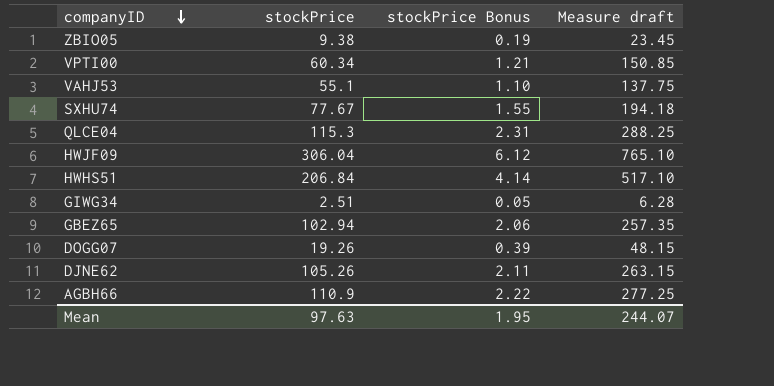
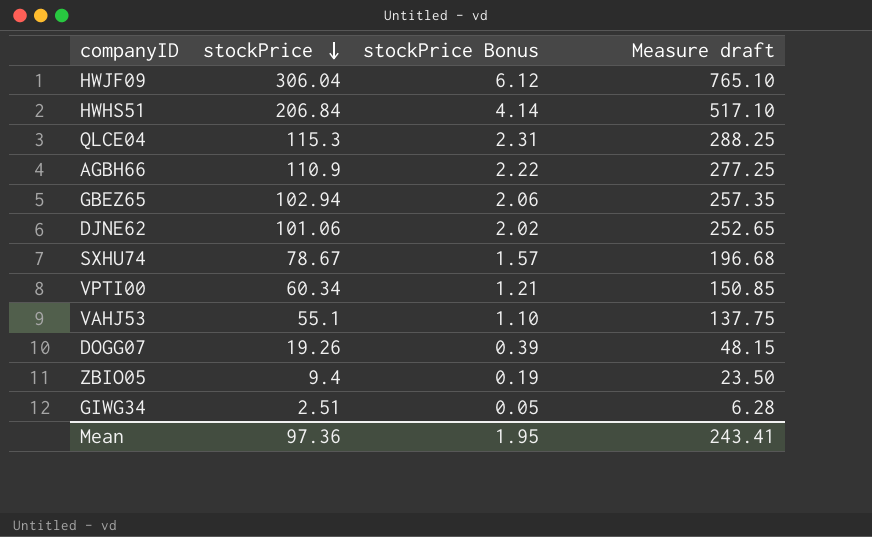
row order: companyID descending -> stockPrice descending
DJNE62 | stockPrice: 105.26 -> 101.06
DJNE62 | stockPrice Bonus: 2.11 -> 2.02
DJNE62 | Measure draft: 263.15 -> 252.65
SXHU74 | stockPrice: 77.67 -> 78.67
SXHU74 | stockPrice Bonus: 1.55 -> 1.57
SXHU74 | Measure draft: 194.18 -> 196.68
ZBIO05 | stockPrice: 9.38 -> 9.4
ZBIO05 | Measure draft: 23.45 -> 23.50
Mean | stockPrice: 97.63 -> 97.36
Mean | Measure draft: 244.07 -> 243.41

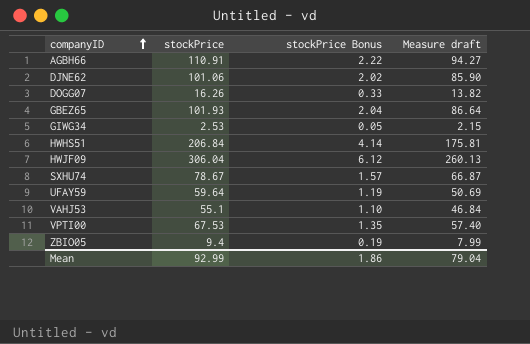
row order: stockPrice descending -> companyID ascending
column Measure draft | formula: [stockPrice] * 2.5 -> [stockPrice] * 0.85
row QLCE04: 115.3 | 2.31 | 288.25 -> none
AGBH66 | stockPrice: 110.9 -> 110.91
DOGG07 | stockPrice: 19.26 -> 16.26
DOGG07 | stockPrice Bonus: 0.39 -> 0.33
GBEZ65 | stockPrice: 102.94 -> 101.93
GBEZ65 | stockPrice Bonus: 2.06 -> 2.04
GIWG34 | stockPrice: 2.51 -> 2.53
row UFAY59: none -> 59.64 | 1.19 | 50.69
VPTI00 | stockPrice: 60.34 -> 67.53
VPTI00 | stockPrice Bonus: 1.21 -> 1.35
Mean | stockPrice: 97.36 -> 92.99
Mean | stockPrice Bonus: 1.95 -> 1.86
Mean | Measure draft: 243.41 -> 79.04

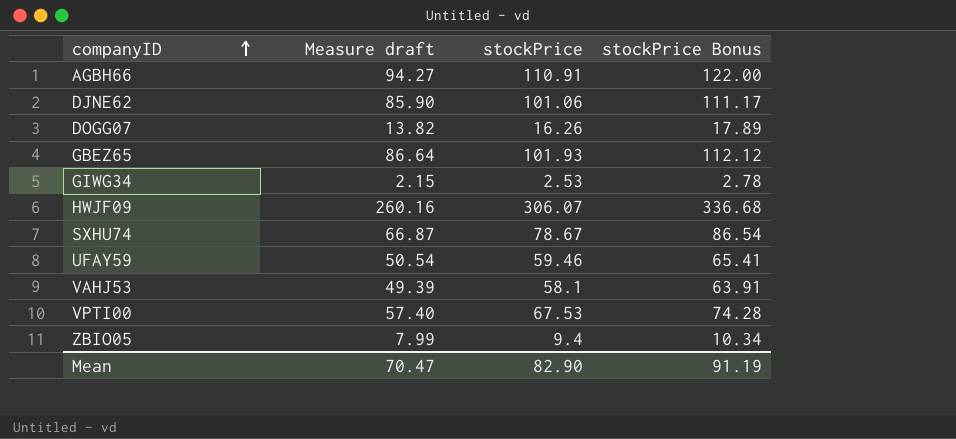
column Measure draft | position: 4 -> 2
column stockPrice Bonus | formula: [stockPrice] * 0.02 -> [stockPrice] * 1.1
row HWHS51: 206.84 | 4.14 | 175.81 -> none
HWJF09 | Measure draft: 260.13 -> 260.16
HWJF09 | stockPrice: 306.04 -> 306.07
UFAY59 | Measure draft: 50.69 -> 50.54
UFAY59 | stockPrice: 59.64 -> 59.46
VAHJ53 | Measure draft: 46.84 -> 49.39
VAHJ53 | stockPrice: 55.1 -> 58.1
Mean | Measure draft: 79.04 -> 70.47
Mean | stockPrice: 92.99 -> 82.90
Mean | stockPrice Bonus: 1.86 -> 91.19

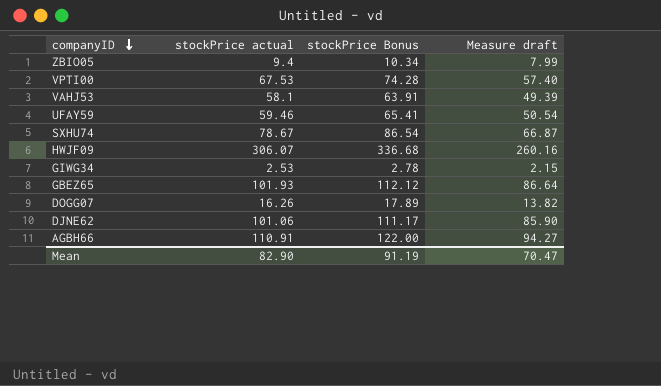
row order: companyID ascending -> companyID descending
column name: stockPrice -> stockPrice actual
column Measure draft | position: 2 -> 4

